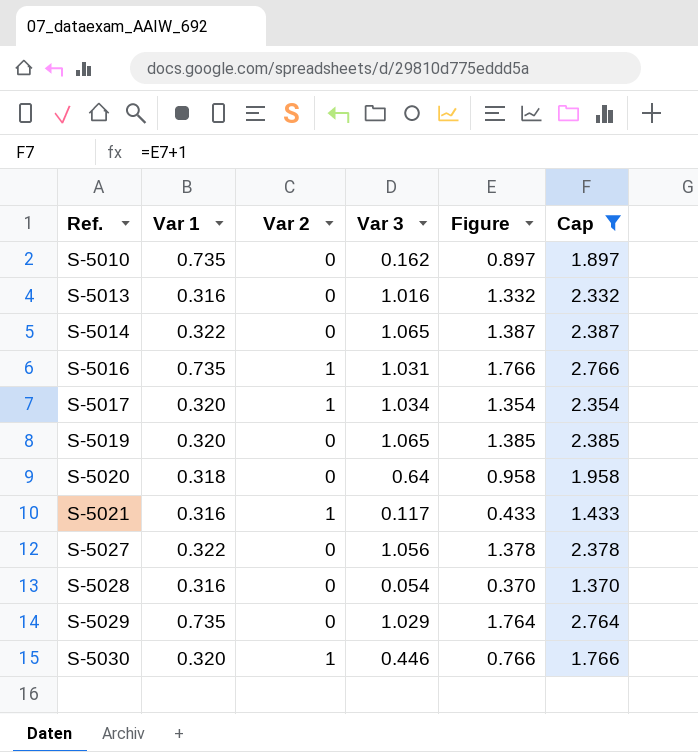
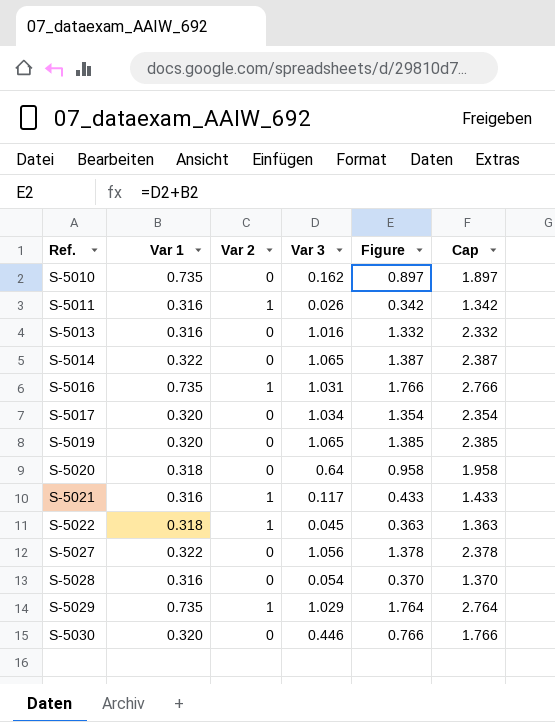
filter: Cap >= 1.370 -> none
S-5017 | Var 2: 1 -> 0
S-5029 | Var 2: 0 -> 1
S-5030 | Var 2: 1 -> 0

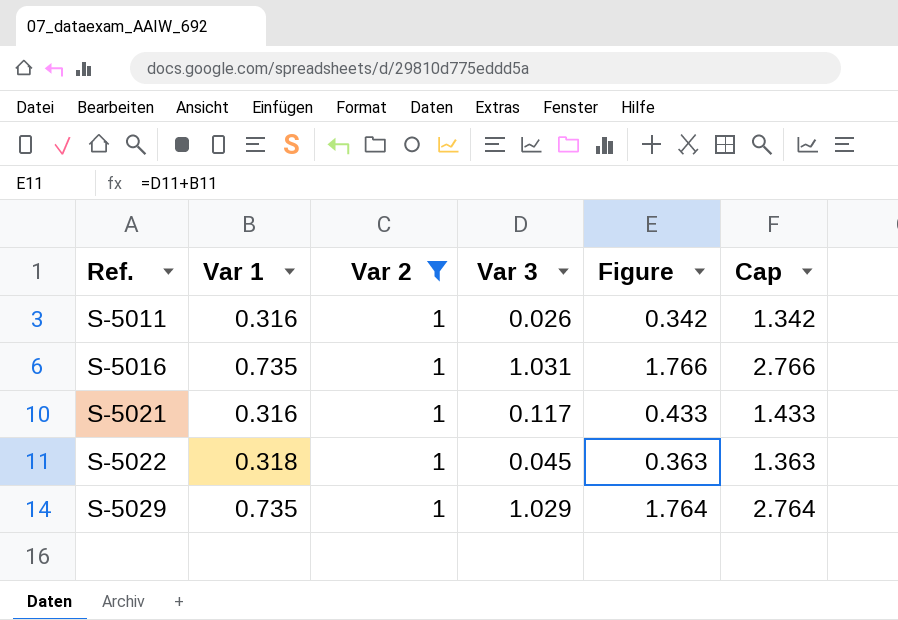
filter: none -> Var 2 = 1

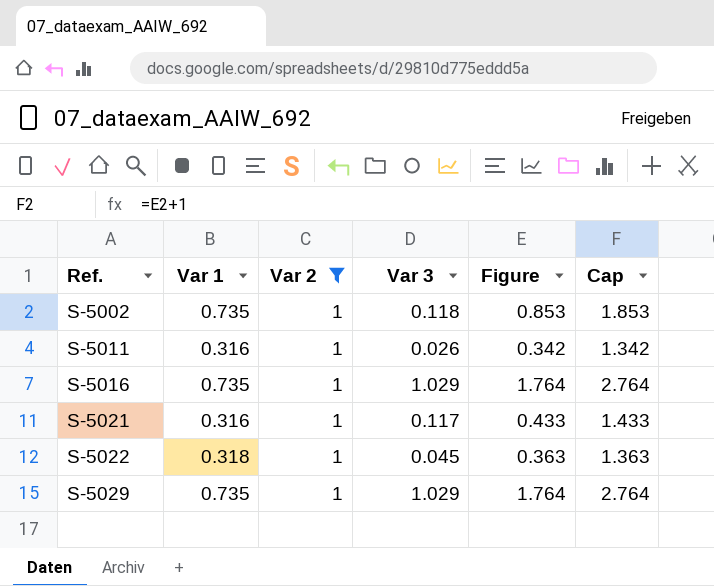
row S-5002: none -> 0.735 | 1 | 0.118 | 0.853 | 1.853
S-5016 | Var 3: 1.031 -> 1.029
S-5016 | Figure: 1.766 -> 1.764
S-5016 | Cap: 2.766 -> 2.764

